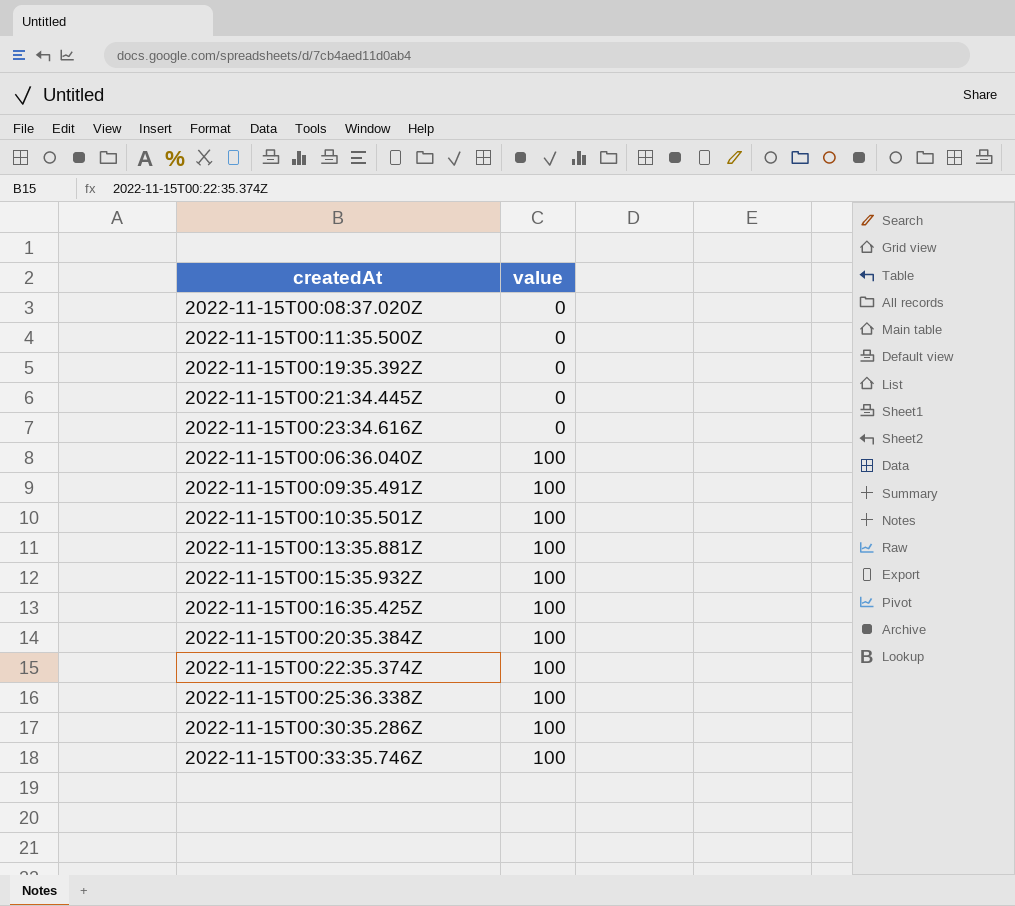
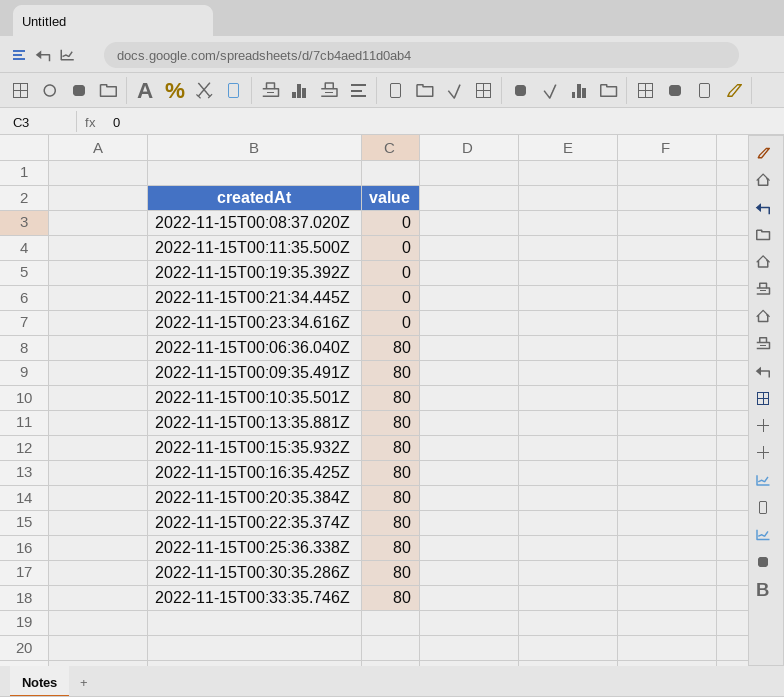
2022-11-15T00:06:36.040Z | value: 100 -> 80
2022-11-15T00:09:35.491Z | value: 100 -> 80
2022-11-15T00:10:35.501Z | value: 100 -> 80
2022-11-15T00:13:35.881Z | value: 100 -> 80
2022-11-15T00:15:35.932Z | value: 100 -> 80
2022-11-15T00:16:35.425Z | value: 100 -> 80
2022-11-15T00:20:35.384Z | value: 100 -> 80
2022-11-15T00:22:35.374Z | value: 100 -> 80
2022-11-15T00:25:36.338Z | value: 100 -> 80
2022-11-15T00:30:35.286Z | value: 100 -> 80
2022-11-15T00:33:35.746Z | value: 100 -> 80

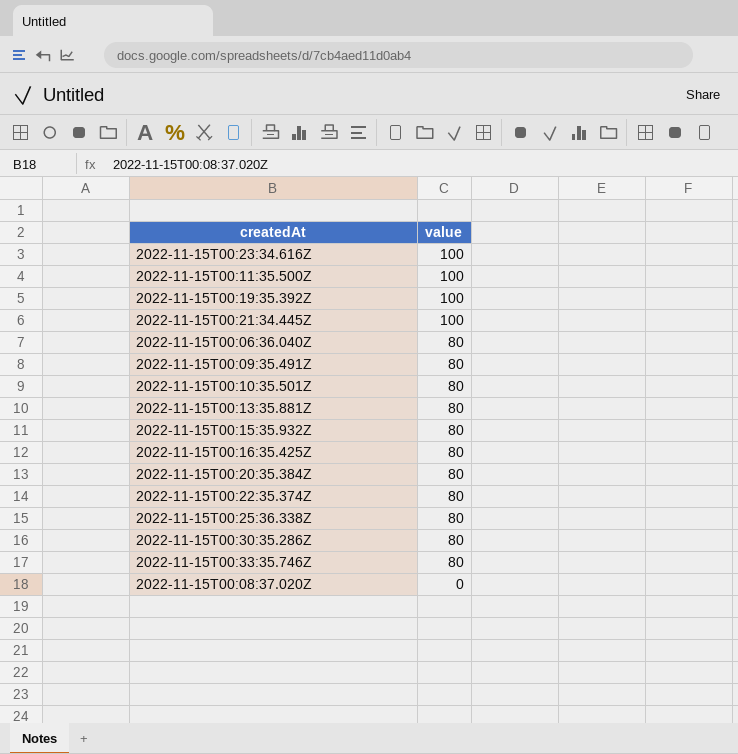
row order: value ascending -> value descending
2022-11-15T00:23:34.616Z | value: 0 -> 100
2022-11-15T00:11:35.500Z | value: 0 -> 100
2022-11-15T00:19:35.392Z | value: 0 -> 100
2022-11-15T00:21:34.445Z | value: 0 -> 100

